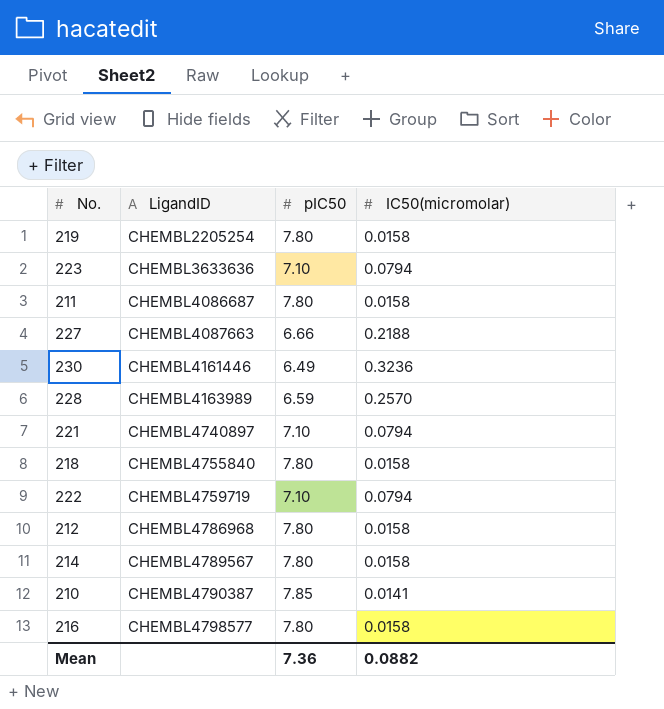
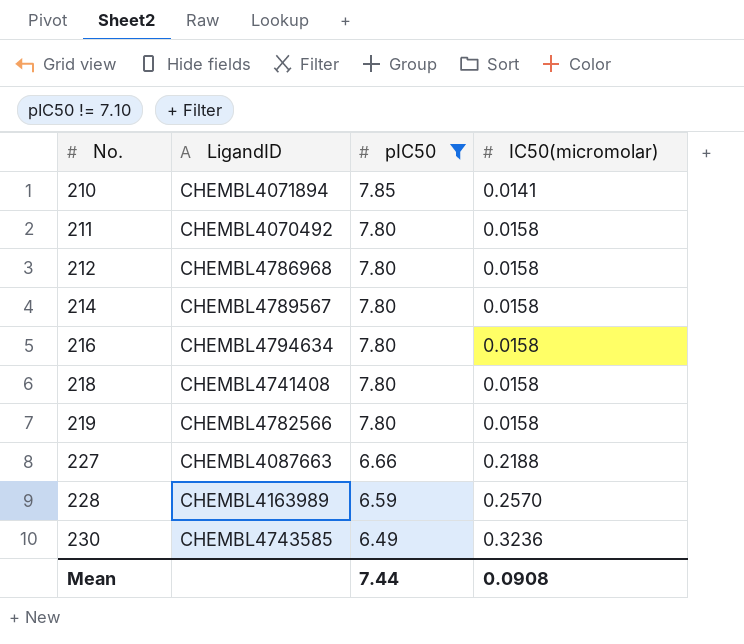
filter: none -> pIC50 != 7.10
row order: LigandID ascending -> No. ascending
210 | LigandID: CHEMBL4790387 -> CHEMBL4071894
211 | LigandID: CHEMBL4086687 -> CHEMBL4070492
216 | LigandID: CHEMBL4798577 -> CHEMBL4794634
218 | LigandID: CHEMBL4755840 -> CHEMBL4741408
219 | LigandID: CHEMBL2205254 -> CHEMBL4782566
230 | LigandID: CHEMBL4161446 -> CHEMBL4743585
Mean | pIC50: 7.36 -> 7.44
Mean | IC50(micromolar): 0.0882 -> 0.0908

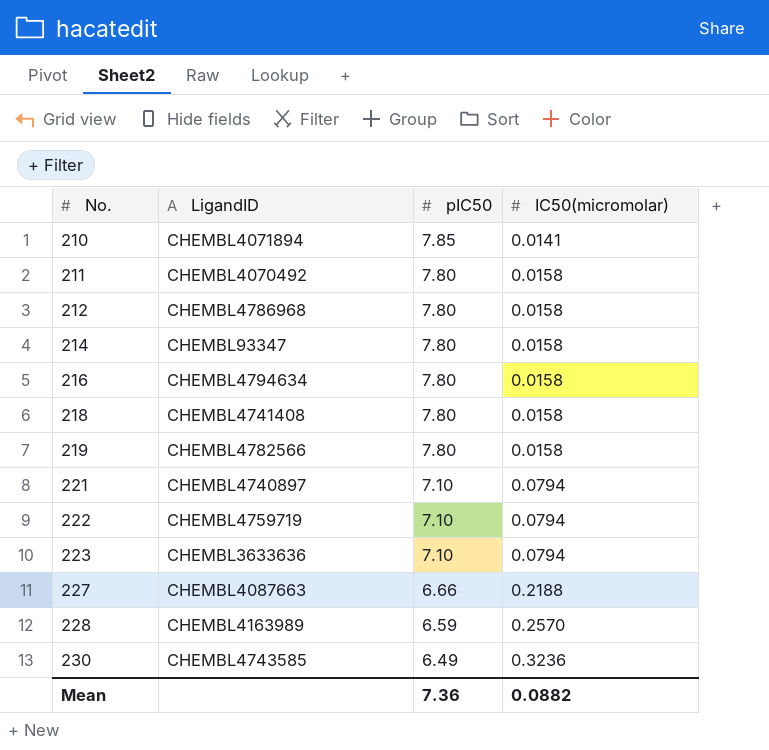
filter: pIC50 != 7.10 -> none
214 | LigandID: CHEMBL4789567 -> CHEMBL93347
Mean | pIC50: 7.44 -> 7.36
Mean | IC50(micromolar): 0.0908 -> 0.0882

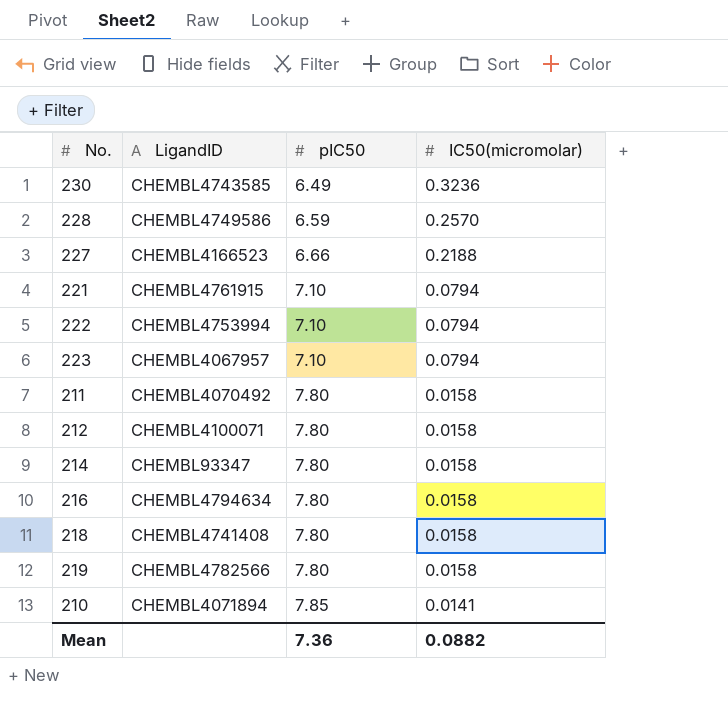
row order: No. ascending -> pIC50 ascending
228 | LigandID: CHEMBL4163989 -> CHEMBL4749586
227 | LigandID: CHEMBL4087663 -> CHEMBL4166523
221 | LigandID: CHEMBL4740897 -> CHEMBL4761915
222 | LigandID: CHEMBL4759719 -> CHEMBL4753994
223 | LigandID: CHEMBL3633636 -> CHEMBL4067957
212 | LigandID: CHEMBL4786968 -> CHEMBL4100071

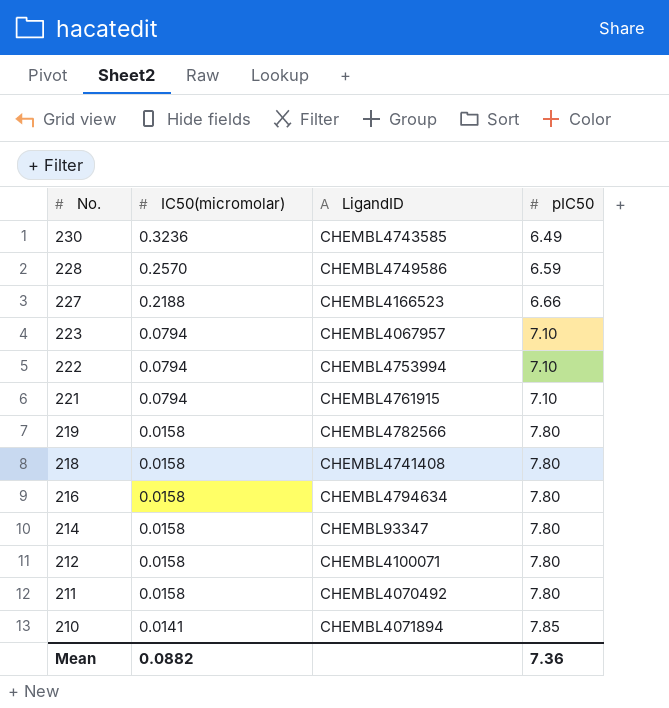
row order: pIC50 ascending -> No. descending
column IC50(micromolar) | position: 4 -> 2

